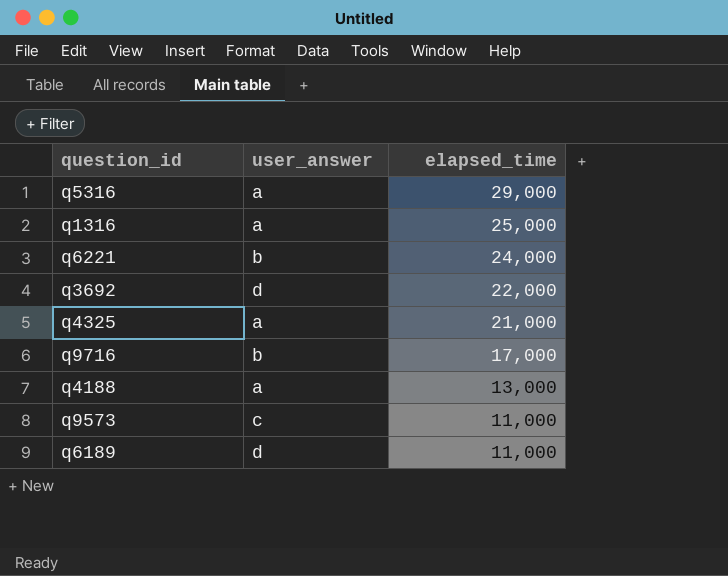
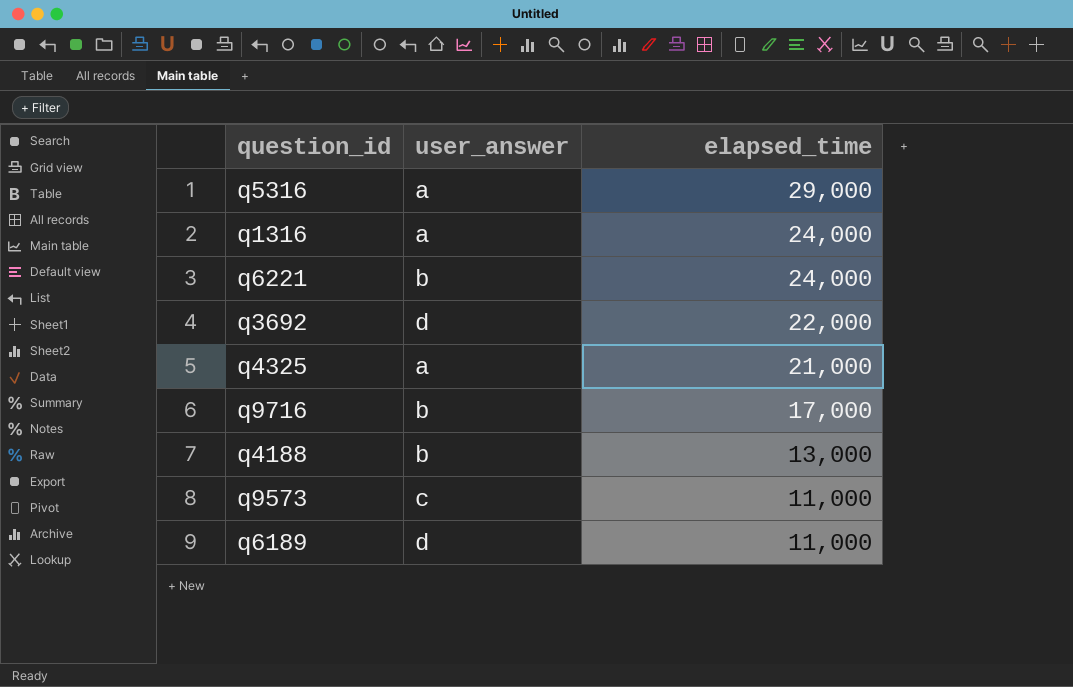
q1316 | elapsed_time: 25,000 -> 24,000
q4188 | user_answer: a -> b

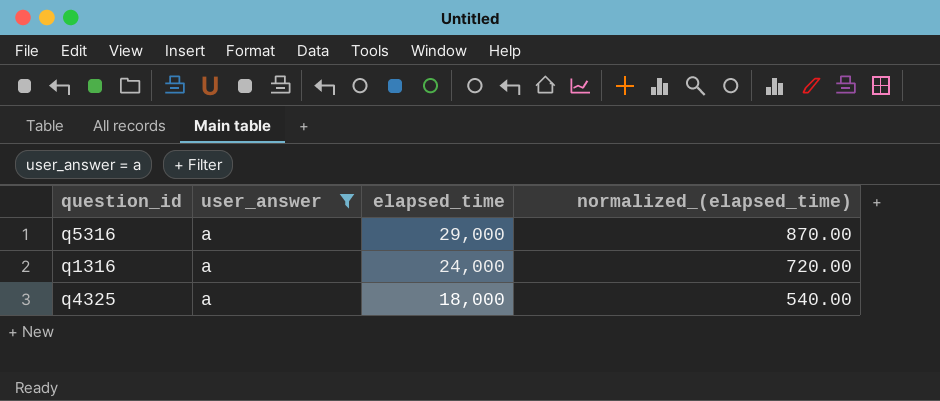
filter: none -> user_answer = a
column normalized_(elapsed_time) | formula: none -> [elapsed_time] * 0.03
q4325 | elapsed_time: 21,000 -> 18,000

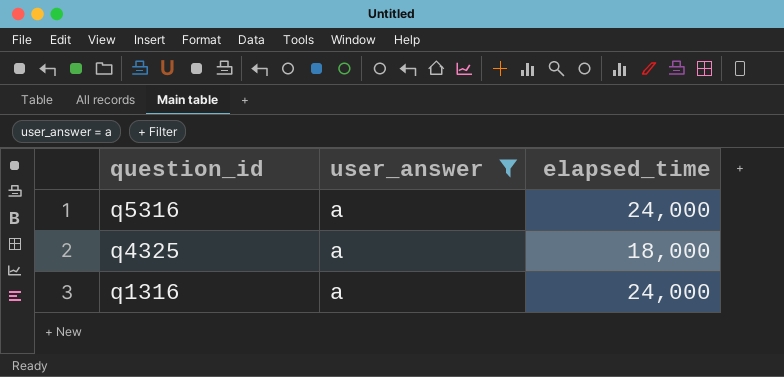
row order: elapsed_time descending -> question_id descending
column normalized_(elapsed_time) | formula: [elapsed_time] * 0.03 -> none
q5316 | elapsed_time: 29,000 -> 24,000

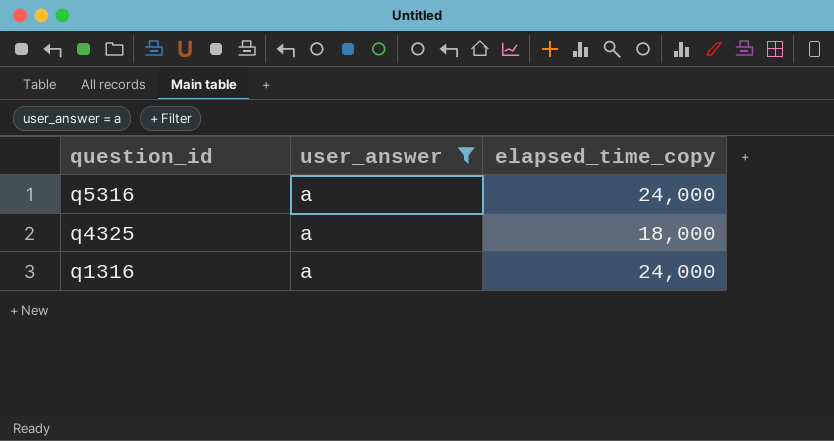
column name: elapsed_time -> elapsed_time_copy

